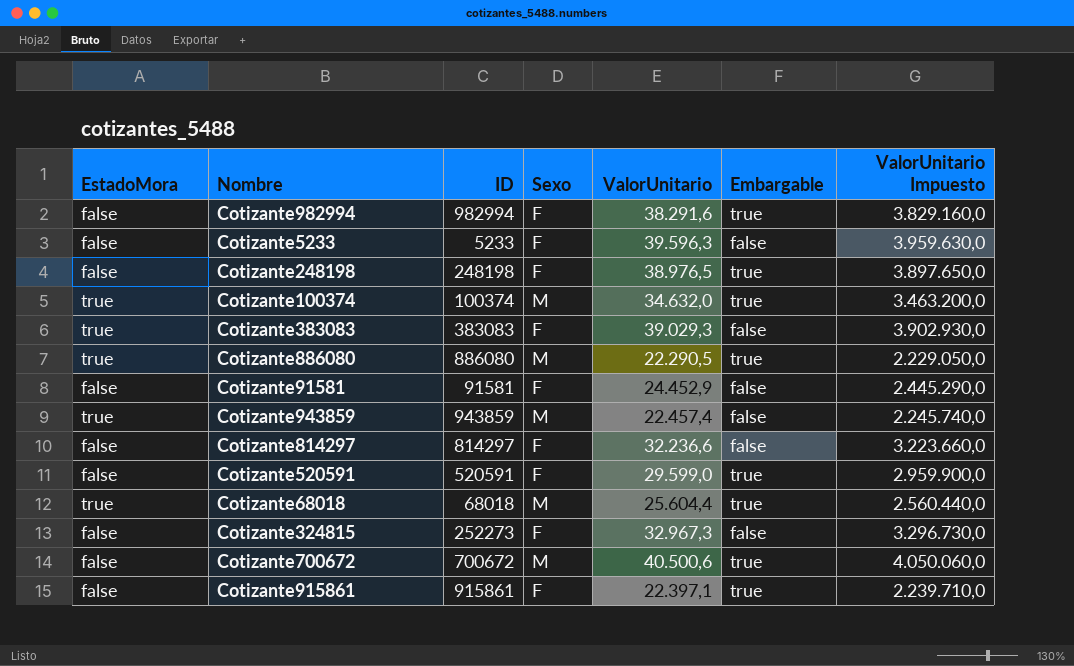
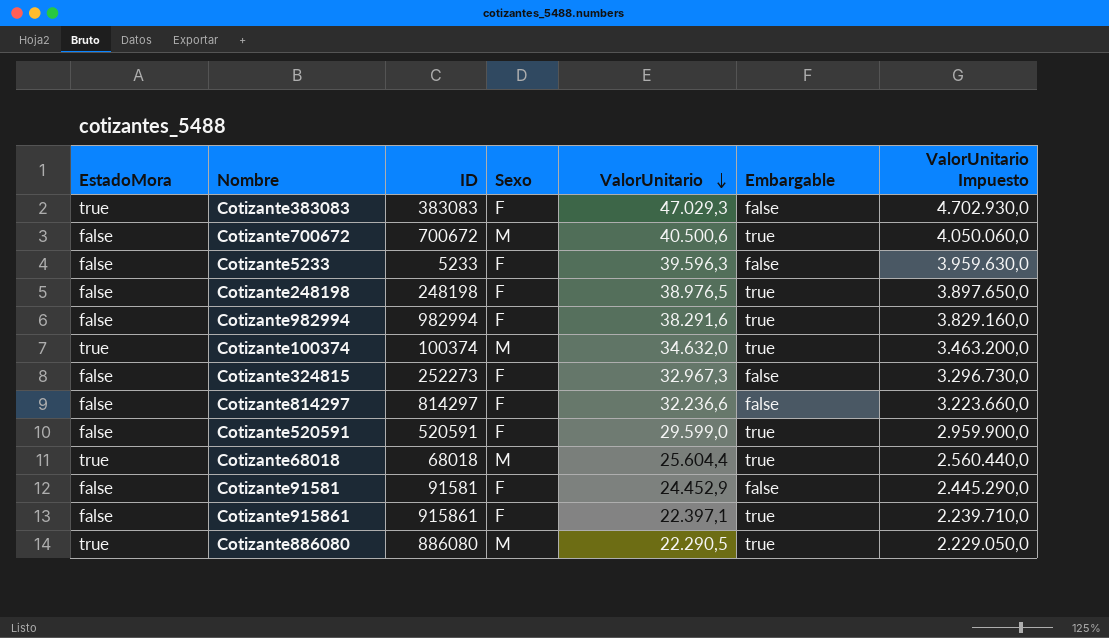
row order: none -> ValorUnitario descending
row Cotizante943859: true | 943859 | M | 22.457,4 | false | 2.245.740,0 -> none
Cotizante383083 | ValorUnitario: 39.029,3 -> 47.029,3
Cotizante383083 | ValorUnitario Impuesto: 3.902.930,0 -> 4.702.930,0

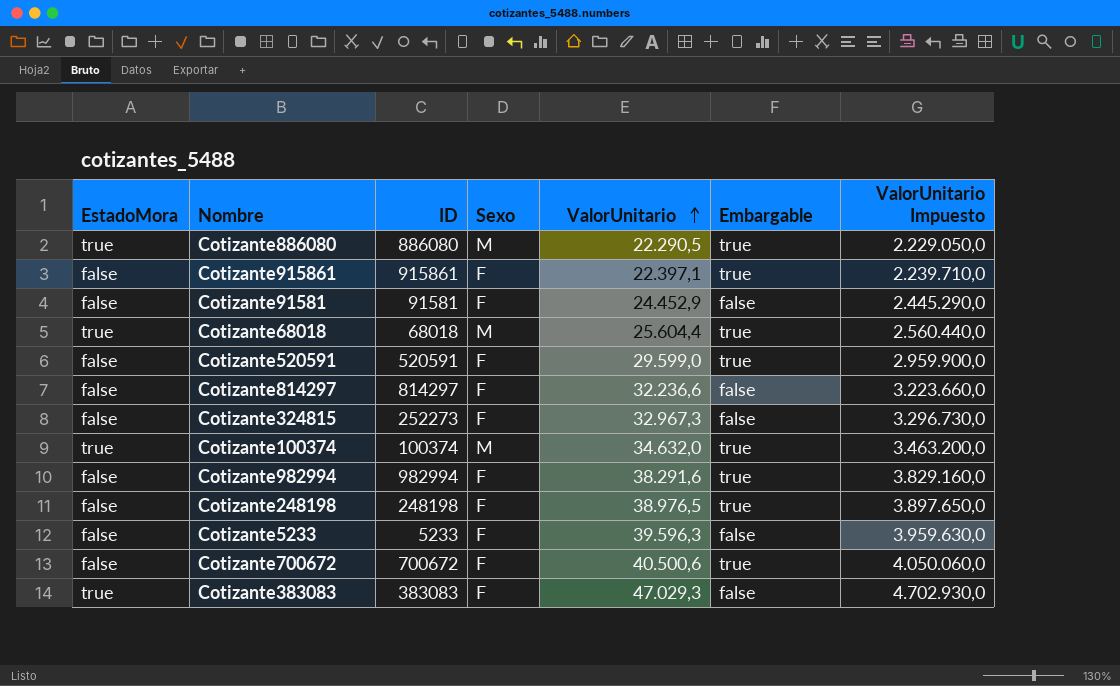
row order: ValorUnitario descending -> ValorUnitario ascending
Cotizante700672 | Sexo: M -> F

